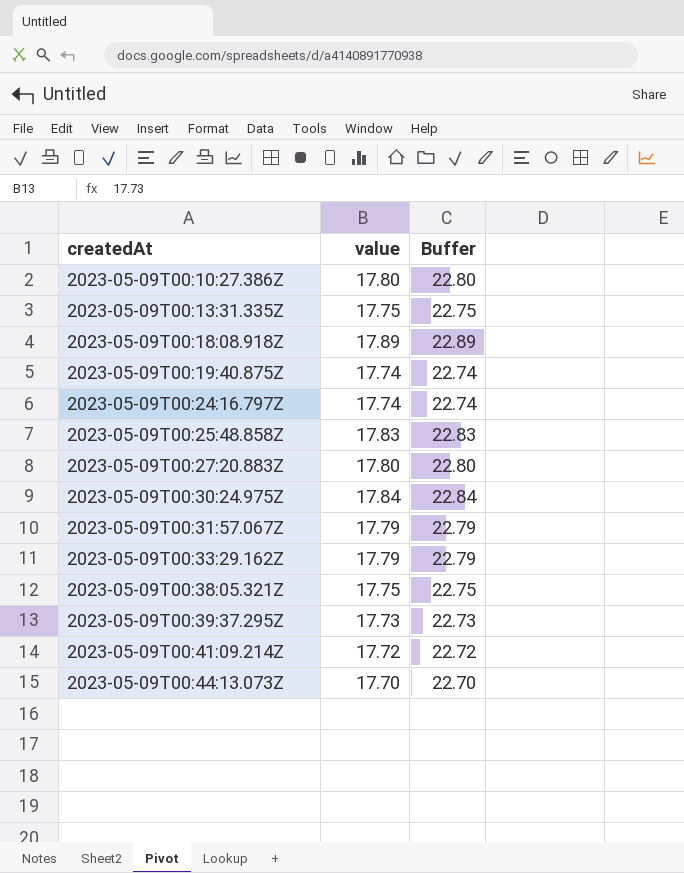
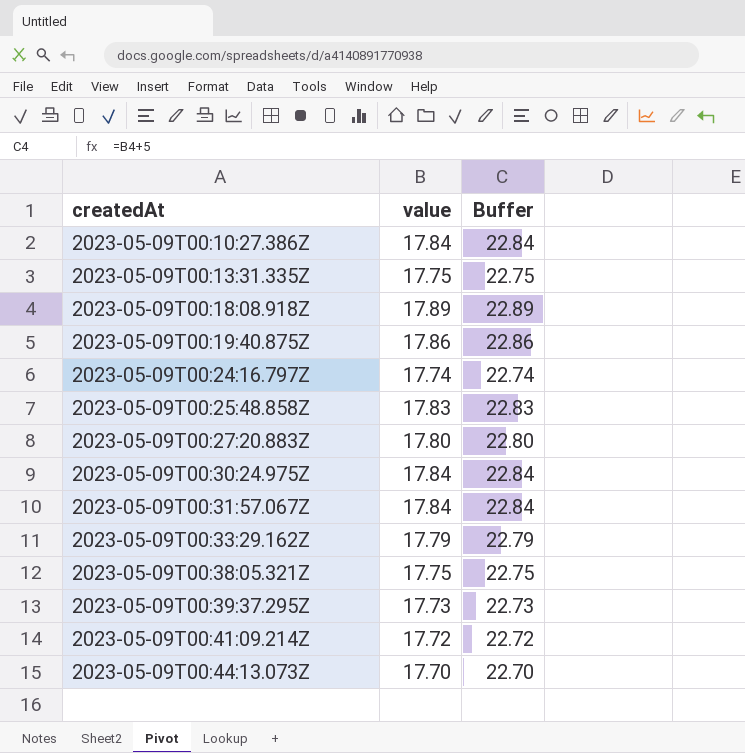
2023-05-09T00:10:27.386Z | value: 17.80 -> 17.84
2023-05-09T00:10:27.386Z | Buffer: 22.80 -> 22.84
2023-05-09T00:19:40.875Z | value: 17.74 -> 17.86
2023-05-09T00:19:40.875Z | Buffer: 22.74 -> 22.86
2023-05-09T00:31:57.067Z | value: 17.79 -> 17.84
2023-05-09T00:31:57.067Z | Buffer: 22.79 -> 22.84

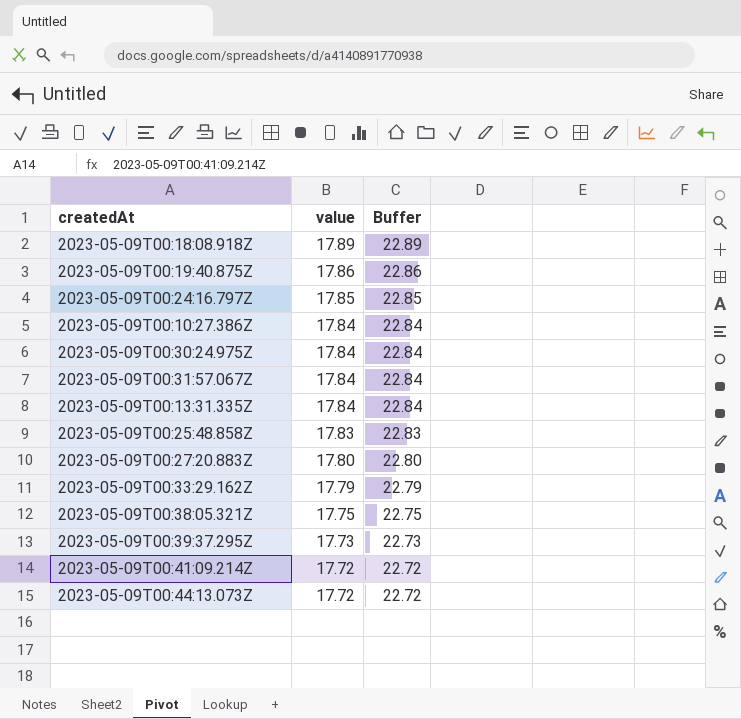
row order: createdAt ascending -> value descending
2023-05-09T00:24:16.797Z | value: 17.74 -> 17.85
2023-05-09T00:24:16.797Z | Buffer: 22.74 -> 22.85
2023-05-09T00:13:31.335Z | value: 17.75 -> 17.84
2023-05-09T00:13:31.335Z | Buffer: 22.75 -> 22.84
2023-05-09T00:44:13.073Z | value: 17.70 -> 17.72
2023-05-09T00:44:13.073Z | Buffer: 22.70 -> 22.72

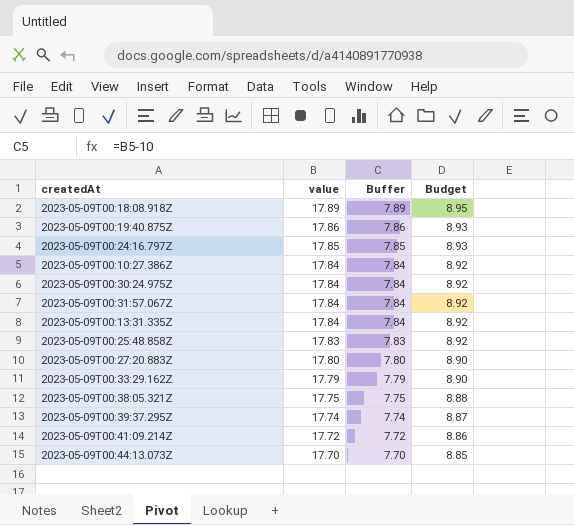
column Buffer | formula: [value] + 5 -> [value] - 10
column Budget | formula: none -> [value] * 0.5
2023-05-09T00:39:37.295Z | value: 17.73 -> 17.74
2023-05-09T00:44:13.073Z | value: 17.72 -> 17.70

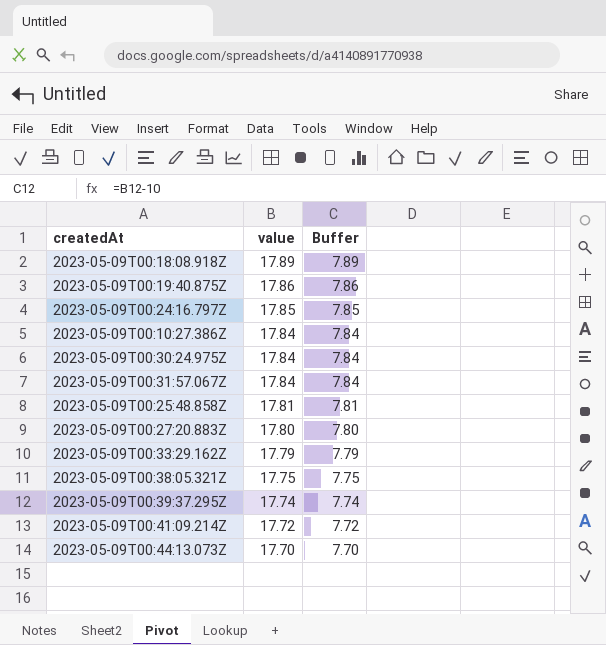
column Budget | formula: [value] * 0.5 -> none
row 2023-05-09T00:13:31.335Z: 17.84 | 7.84 | 8.92 -> none
2023-05-09T00:25:48.858Z | value: 17.83 -> 17.81
2023-05-09T00:25:48.858Z | Buffer: 7.83 -> 7.81

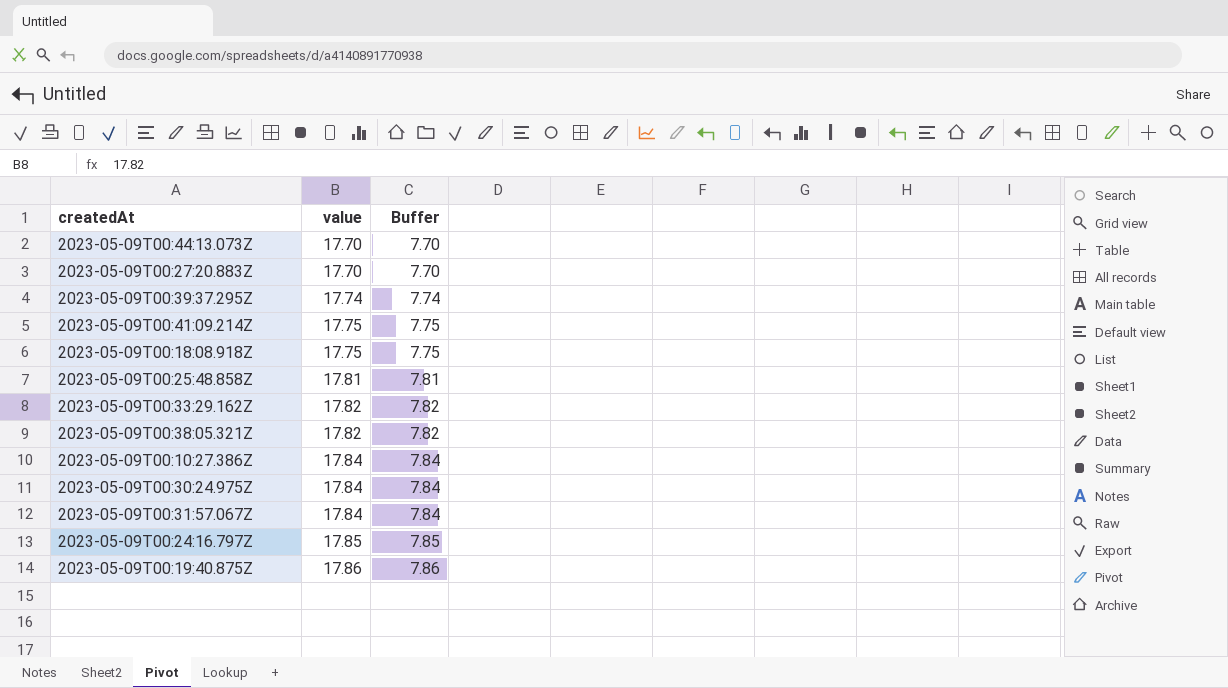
row order: value descending -> value ascending
2023-05-09T00:27:20.883Z | value: 17.80 -> 17.70
2023-05-09T00:27:20.883Z | Buffer: 7.80 -> 7.70
2023-05-09T00:41:09.214Z | value: 17.72 -> 17.75
2023-05-09T00:41:09.214Z | Buffer: 7.72 -> 7.75
2023-05-09T00:18:08.918Z | value: 17.89 -> 17.75
2023-05-09T00:18:08.918Z | Buffer: 7.89 -> 7.75
2023-05-09T00:33:29.162Z | value: 17.79 -> 17.82
2023-05-09T00:33:29.162Z | Buffer: 7.79 -> 7.82
2023-05-09T00:38:05.321Z | value: 17.75 -> 17.82
2023-05-09T00:38:05.321Z | Buffer: 7.75 -> 7.82

